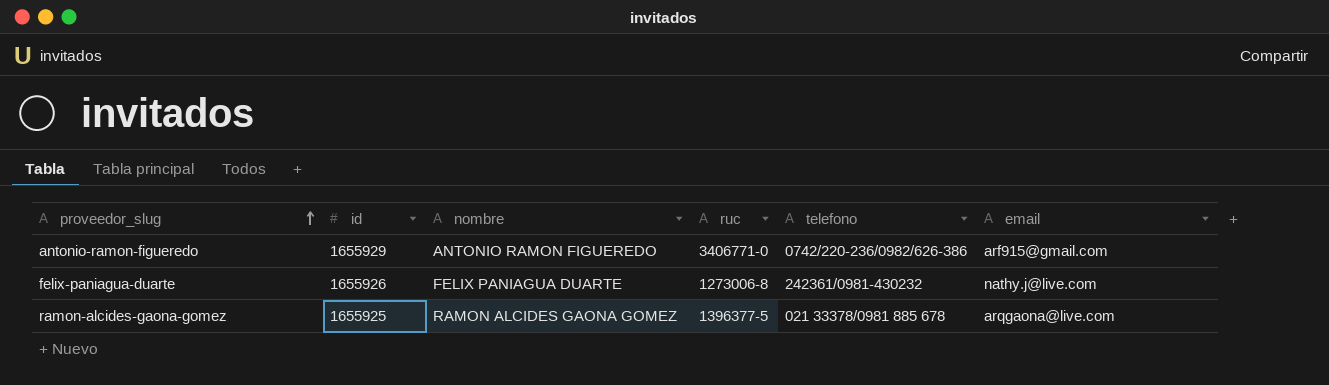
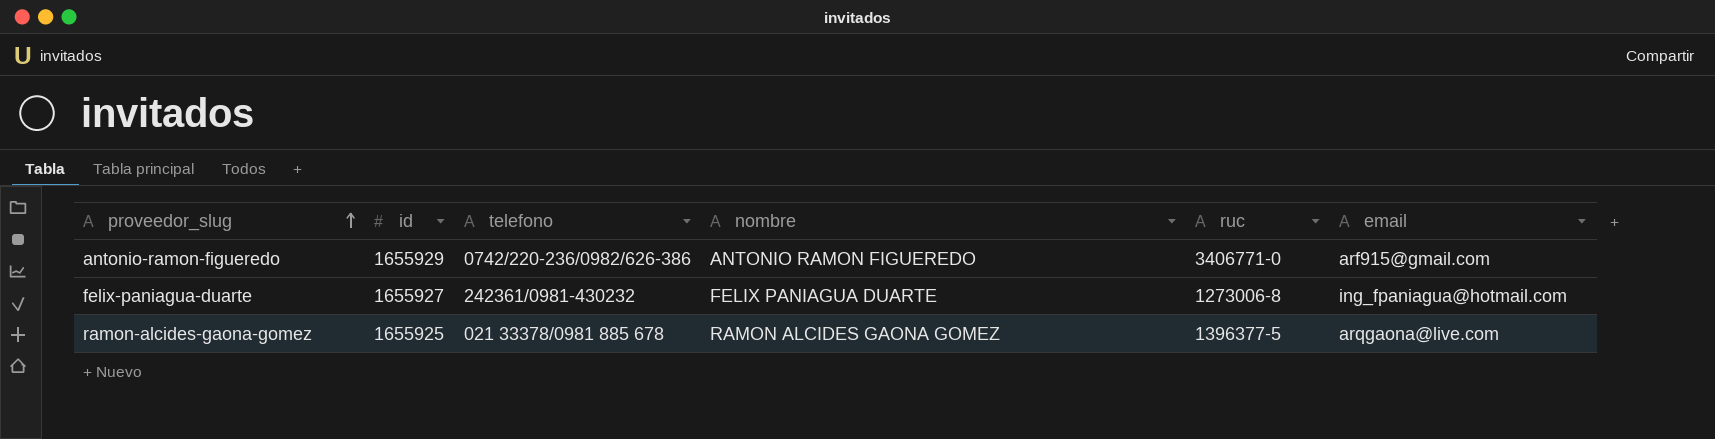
column telefono | position: 5 -> 3
felix-paniagua-duarte | id: 1655926 -> 1655927
felix-paniagua-duarte | email: nathy.j@live.com -> ing_fpaniagua@hotmail.com

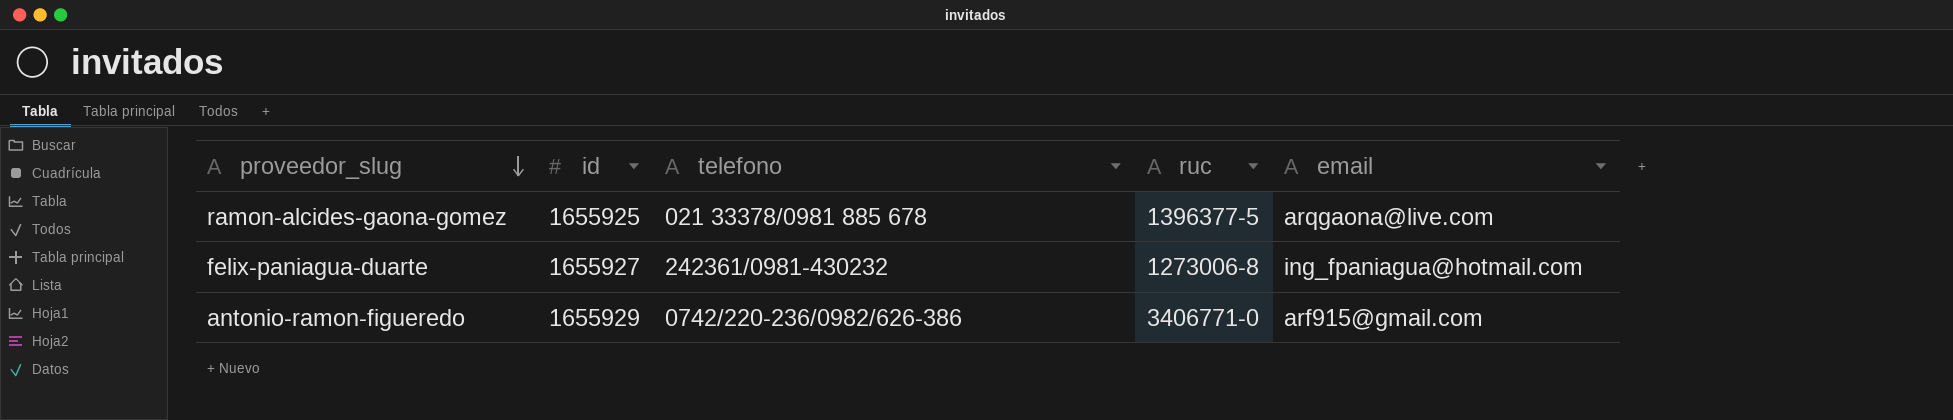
row order: proveedor_slug ascending -> proveedor_slug descending
column nombre | position: 4 -> none

